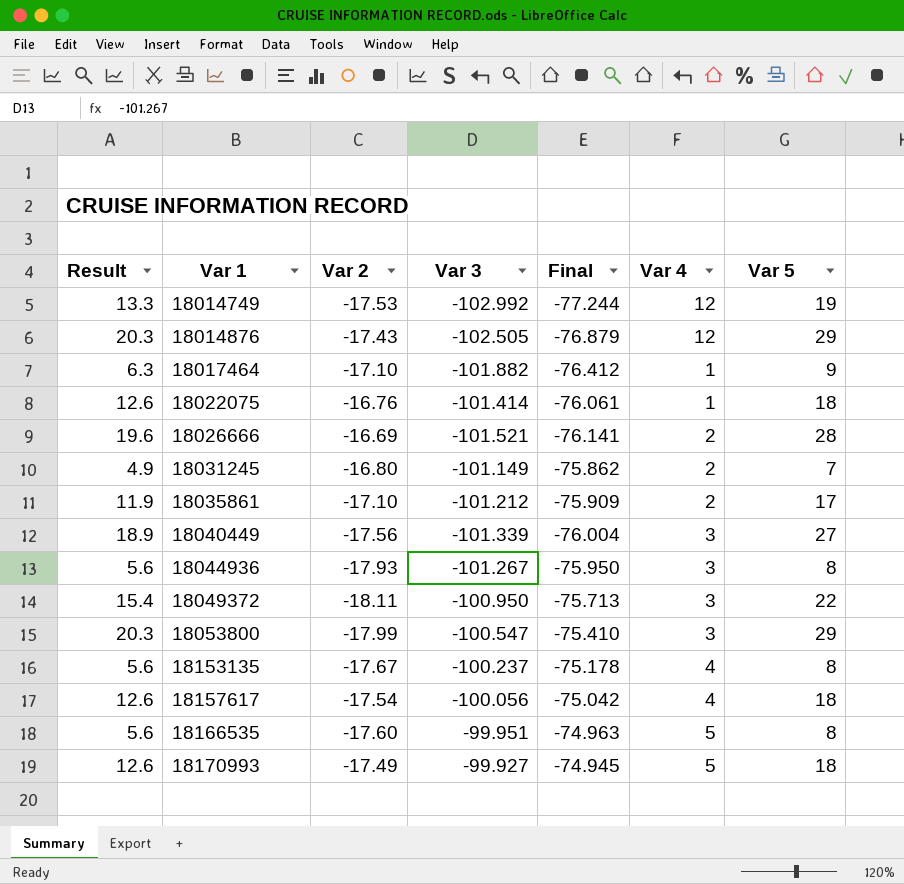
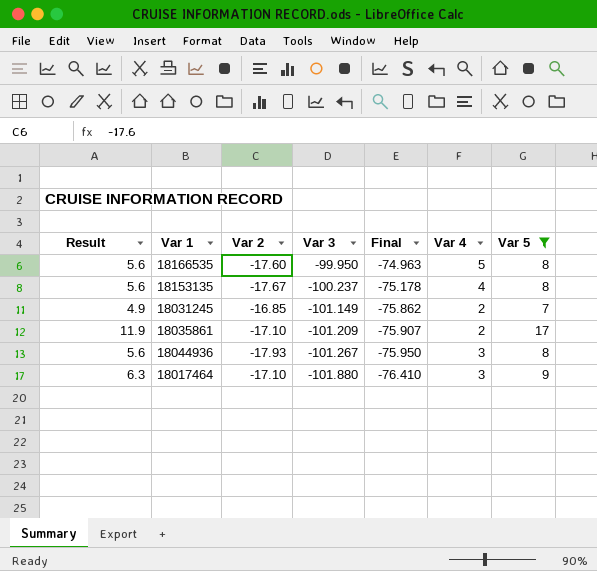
filter: none -> Var 5 <= 17
row order: Var 1 ascending -> Var 3 descending
18166535 | Var 3: -99.951 -> -99.950
18031245 | Var 2: -16.80 -> -16.85
18035861 | Var 3: -101.212 -> -101.209
18035861 | Final: -75.909 -> -75.907
18017464 | Var 3: -101.882 -> -101.880
18017464 | Final: -76.412 -> -76.410
18017464 | Var 4: 1 -> 3

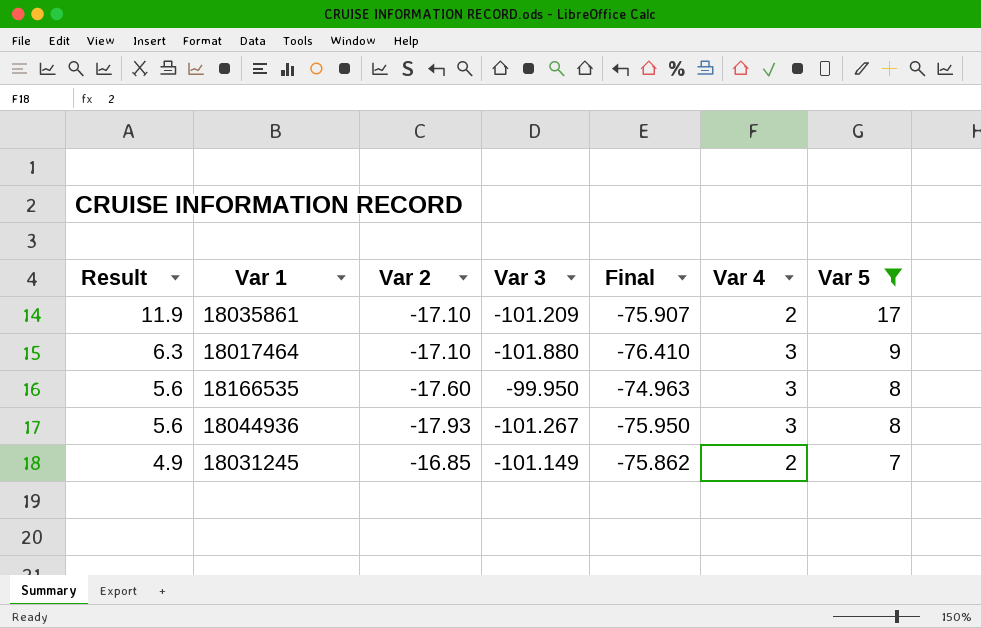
row order: Var 3 descending -> Result descending
row 18153135: 5.6 | -17.67 | -100.237 | -75.178 | 4 | 8 -> none
18166535 | Var 4: 5 -> 3

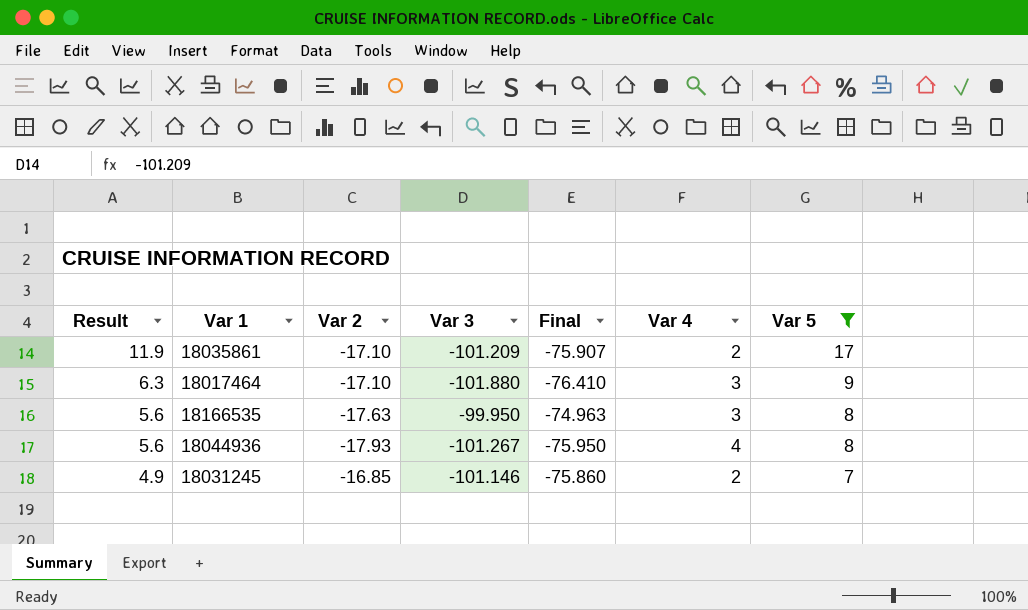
18166535 | Var 2: -17.60 -> -17.63
18044936 | Var 4: 3 -> 4
18031245 | Var 3: -101.149 -> -101.146
18031245 | Final: -75.862 -> -75.860

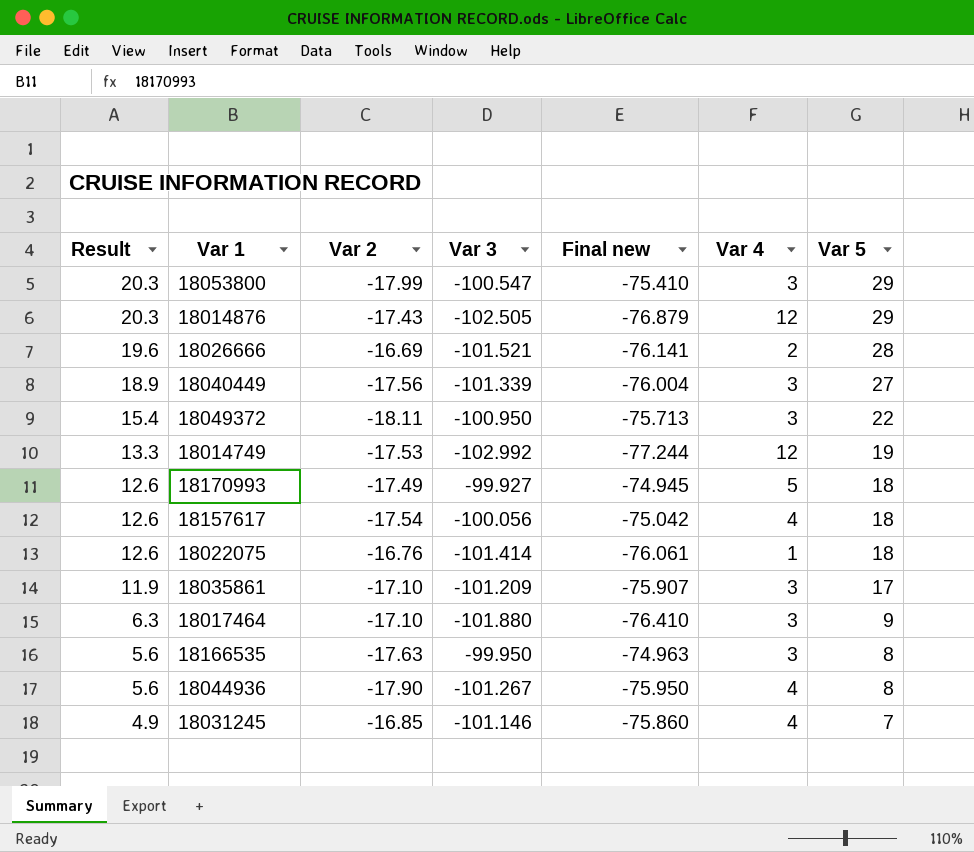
filter: Var 5 <= 17 -> none
column name: Final -> Final new
18035861 | Var 4: 2 -> 3
18044936 | Var 2: -17.93 -> -17.90
18031245 | Var 4: 2 -> 4

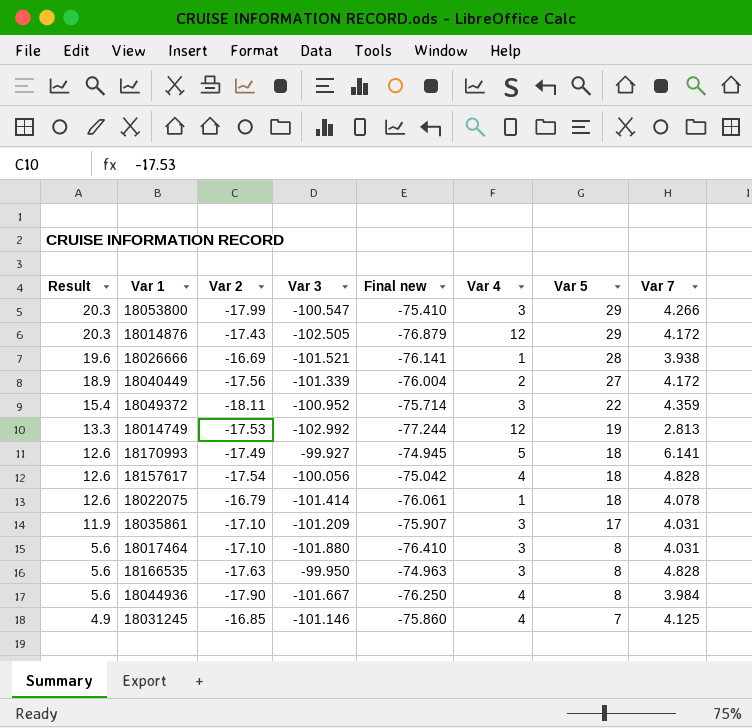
column Var 7 | position: none -> 8
18026666 | Var 4: 2 -> 1
18040449 | Var 4: 3 -> 2
18049372 | Var 3: -100.950 -> -100.952
18049372 | Final new: -75.713 -> -75.714
18022075 | Var 2: -16.76 -> -16.79
18017464 | Result: 6.3 -> 5.6
18017464 | Var 5: 9 -> 8
18044936 | Var 3: -101.267 -> -101.667
18044936 | Final new: -75.950 -> -76.250

